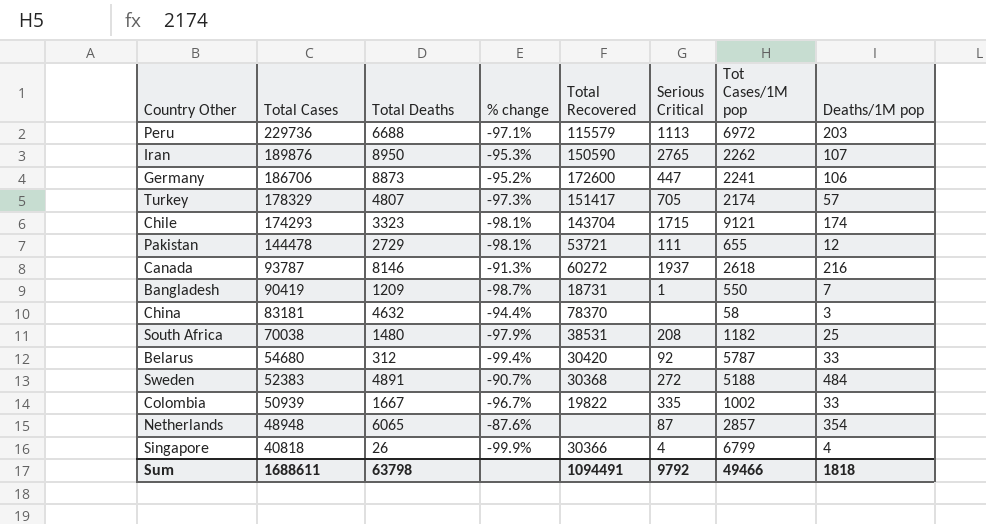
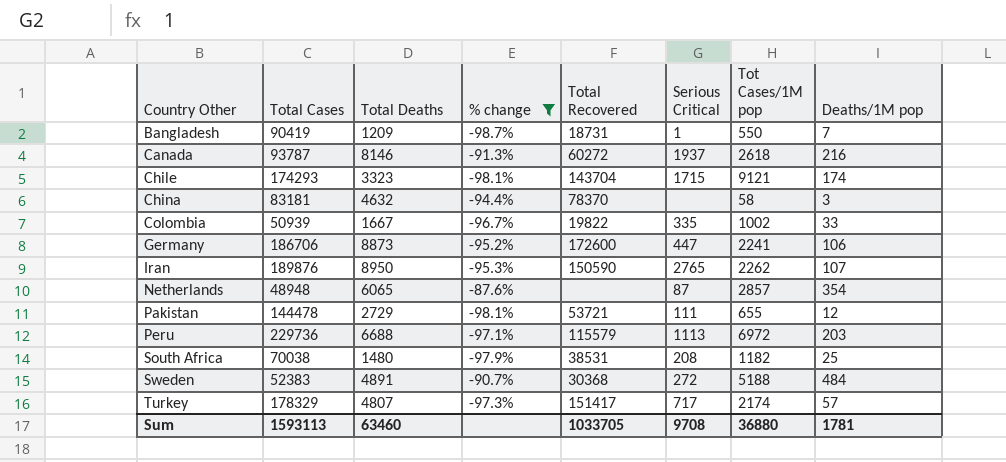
filter: none -> % change >= -98.7%
row order: Total Cases descending -> Country Other ascending
Turkey | Serious Critical: 705 -> 717
Sum | Total Cases: 1688611 -> 1593113
Sum | Total Deaths: 63798 -> 63460
Sum | Total Recovered: 1094491 -> 1033705
Sum | Serious Critical: 9792 -> 9708
Sum | Tot Cases/1M pop: 49466 -> 36880
Sum | Deaths/1M pop: 1818 -> 1781

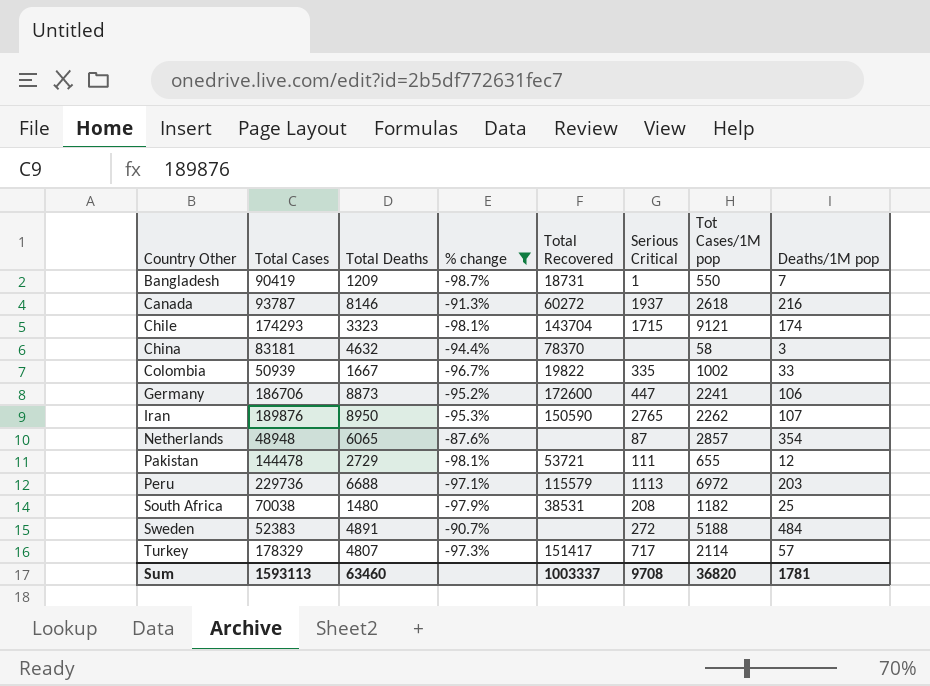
Sweden | Total Recovered: 30368 -> none
Turkey | Tot Cases/1M pop: 2174 -> 2114
Sum | Total Recovered: 1033705 -> 1003337
Sum | Tot Cases/1M pop: 36880 -> 36820

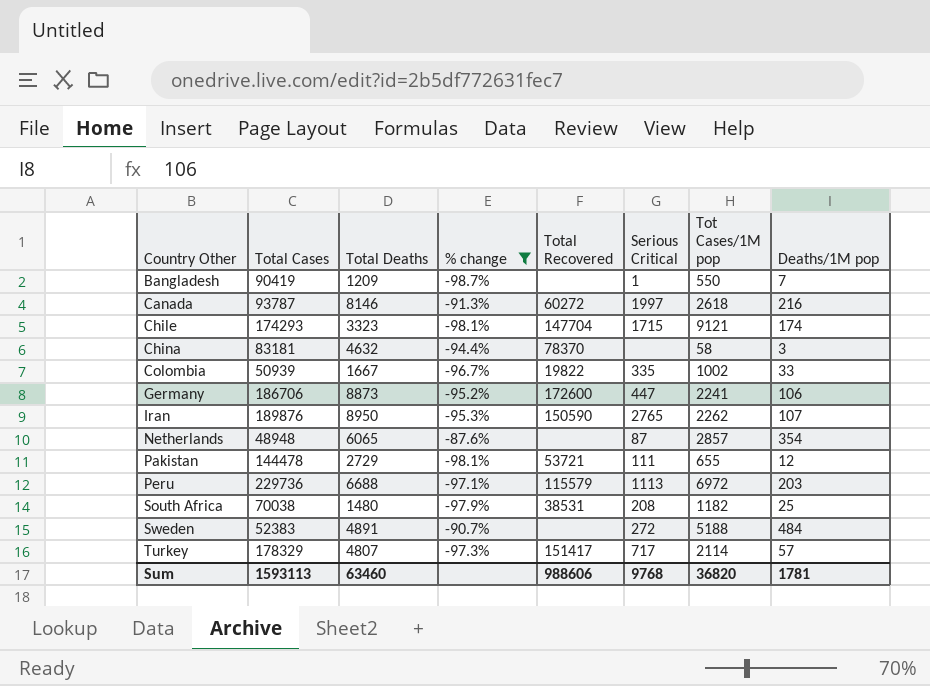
Bangladesh | Total Recovered: 18731 -> none
Canada | Serious Critical: 1937 -> 1997
Chile | Total Recovered: 143704 -> 147704
Sum | Total Recovered: 1003337 -> 988606
Sum | Serious Critical: 9708 -> 9768

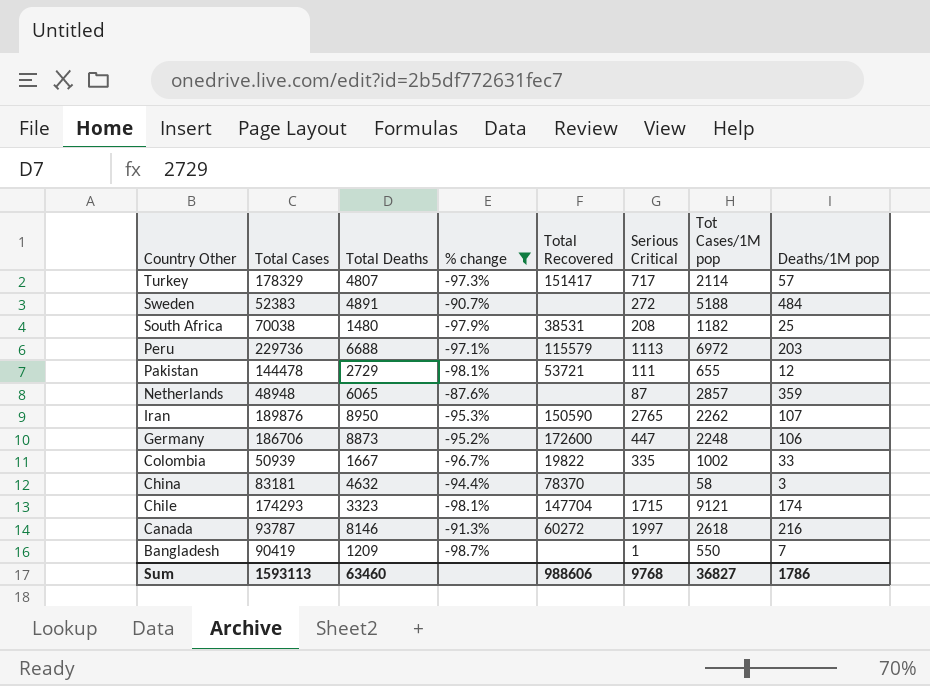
row order: Country Other ascending -> Country Other descending
Netherlands | Deaths/1M pop: 354 -> 359
Germany | Tot Cases/1M pop: 2241 -> 2248
Sum | Tot Cases/1M pop: 36820 -> 36827
Sum | Deaths/1M pop: 1781 -> 1786

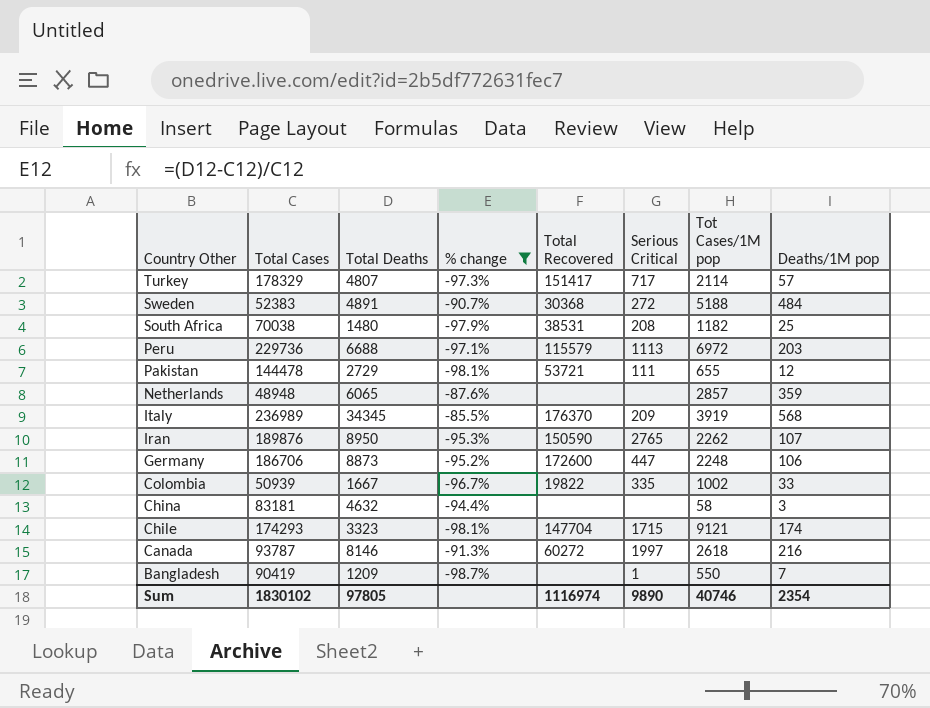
Sweden | Total Recovered: none -> 30368
Netherlands | Serious Critical: 87 -> none
row Italy: none -> 236989 | 34345 | -85.5% | 176370 | 209 | 3919 | 568
China | Total Recovered: 78370 -> none
Sum | Total Cases: 1593113 -> 1830102
Sum | Total Deaths: 63460 -> 97805
Sum | Total Recovered: 988606 -> 1116974
Sum | Serious Critical: 9768 -> 9890
Sum | Tot Cases/1M pop: 36827 -> 40746
Sum | Deaths/1M pop: 1786 -> 2354

